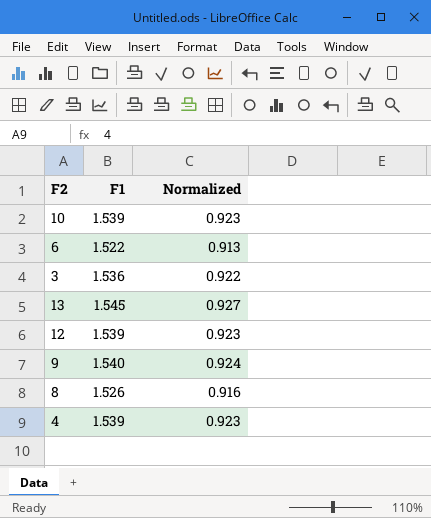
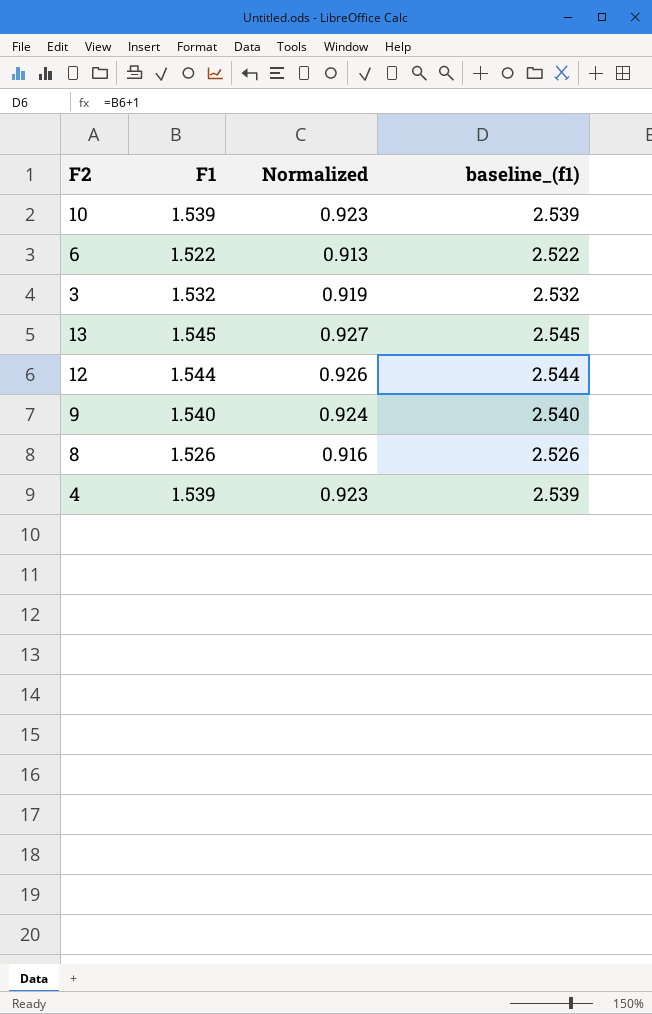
column baseline_(f1) | formula: none -> [F1] + 1
3 | F1: 1.536 -> 1.532
3 | Normalized: 0.922 -> 0.919
12 | F1: 1.539 -> 1.544
12 | Normalized: 0.923 -> 0.926

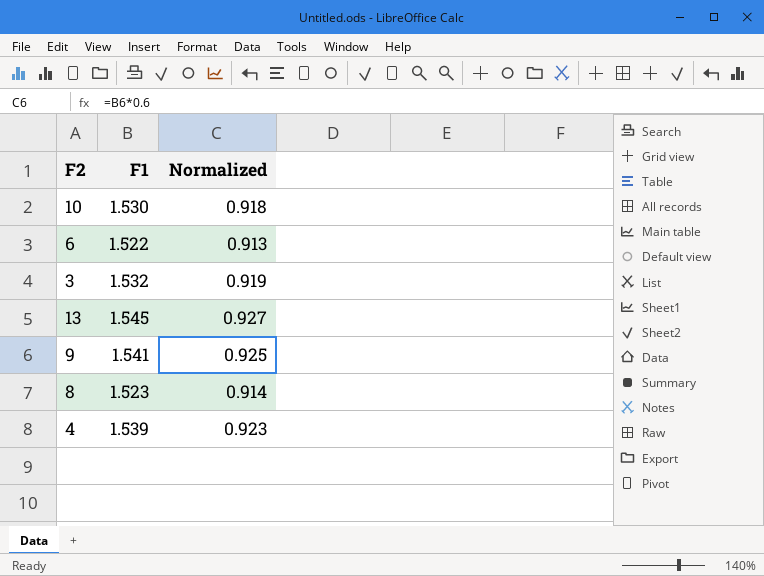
column baseline_(f1) | formula: [F1] + 1 -> none
row 12: 1.544 | 0.926 | 2.544 -> none
10 | F1: 1.539 -> 1.530
10 | Normalized: 0.923 -> 0.918
9 | F1: 1.540 -> 1.541
9 | Normalized: 0.924 -> 0.925
8 | F1: 1.526 -> 1.523
8 | Normalized: 0.916 -> 0.914

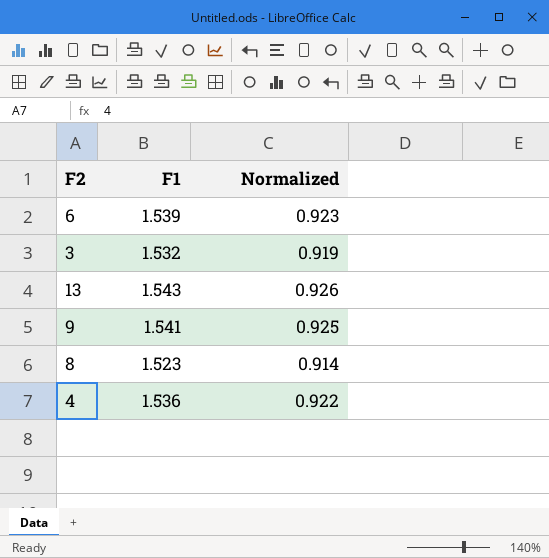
row 10: 1.530 | 0.918 -> none
6 | F1: 1.522 -> 1.539
6 | Normalized: 0.913 -> 0.923
13 | F1: 1.545 -> 1.543
13 | Normalized: 0.927 -> 0.926
4 | F1: 1.539 -> 1.536
4 | Normalized: 0.923 -> 0.922

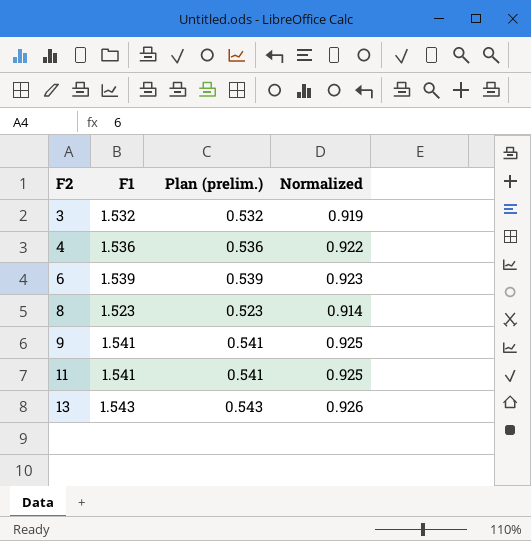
row order: none -> F2 ascending
column Plan (prelim.) | formula: none -> [F1] - 1
row 11: none -> 1.541 | 0.541 | 0.925

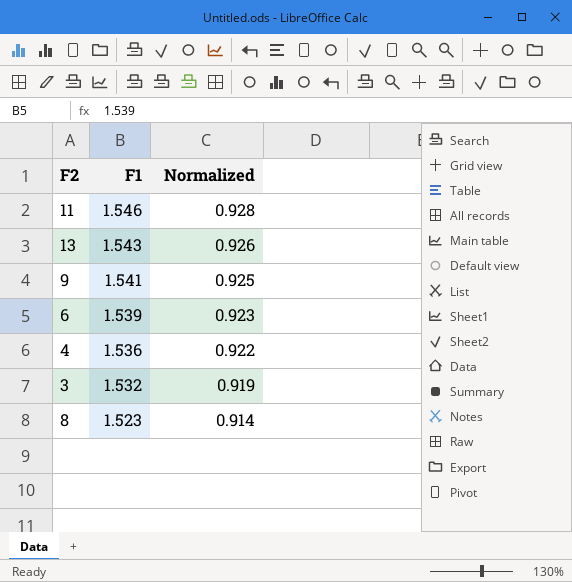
row order: F2 ascending -> F1 descending
column Plan (prelim.) | formula: [F1] - 1 -> none
11 | F1: 1.541 -> 1.546
11 | Normalized: 0.925 -> 0.928

